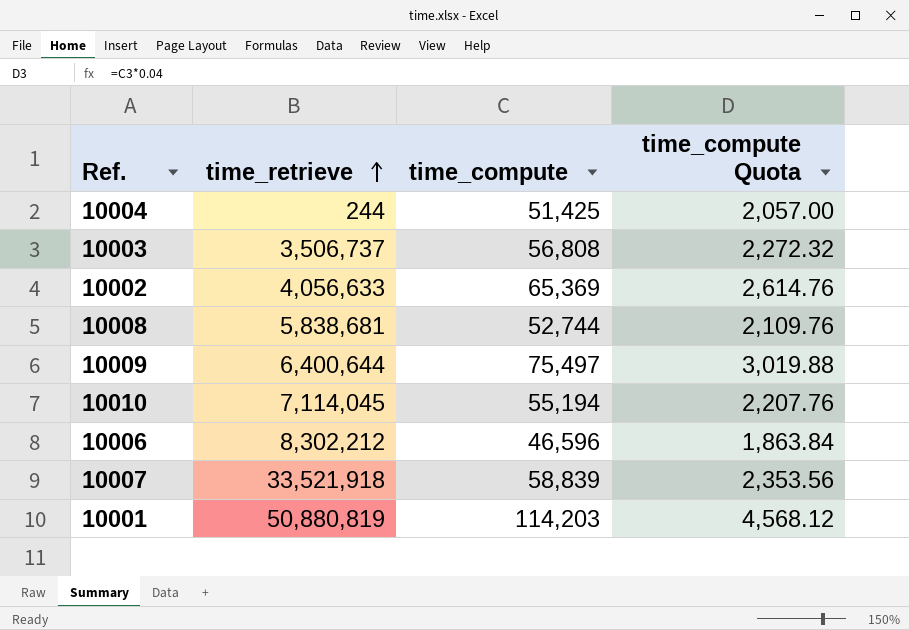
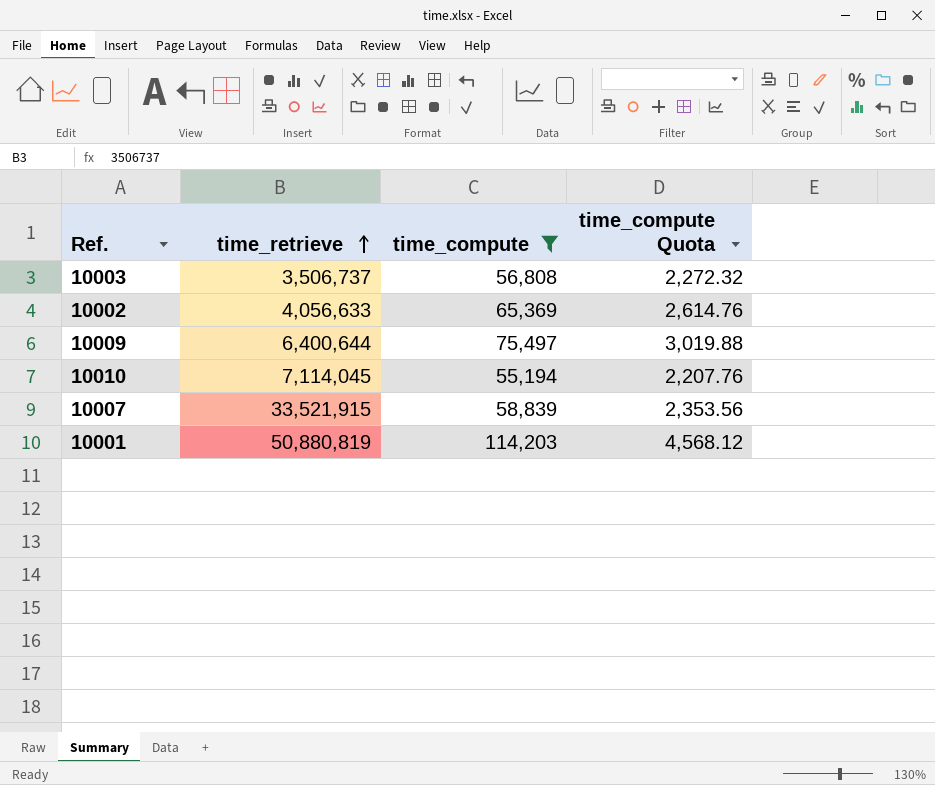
filter: none -> time_compute >= 55,194
10007 | time_retrieve: 33,521,918 -> 33,521,915

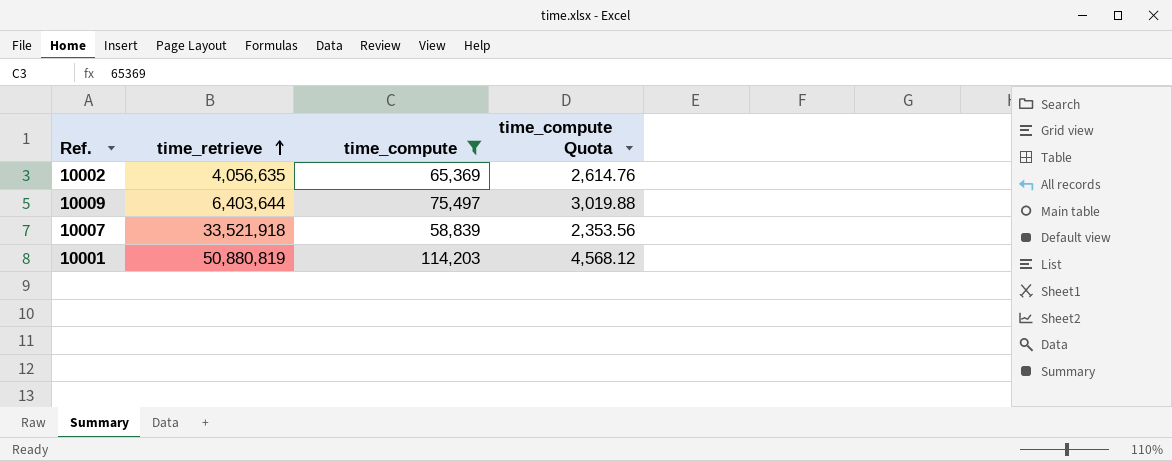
row 10003: 3,506,737 | 56,808 | 2,272.32 -> none
row 10010: 7,114,045 | 55,194 | 2,207.76 -> none
10002 | time_retrieve: 4,056,633 -> 4,056,635
10009 | time_retrieve: 6,400,644 -> 6,403,644
10007 | time_retrieve: 33,521,915 -> 33,521,918

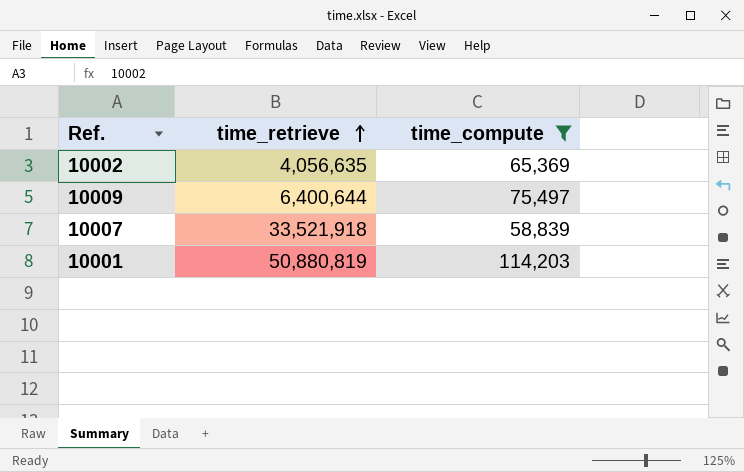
column time_compute Quota | formula: [time_compute] * 0.04 -> none
10009 | time_retrieve: 6,403,644 -> 6,400,644

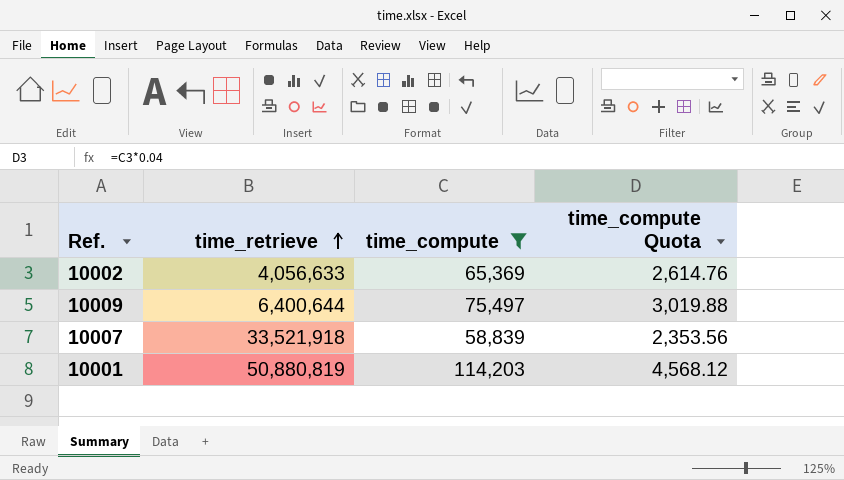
column time_compute Quota | formula: none -> [time_compute] * 0.04
10002 | time_retrieve: 4,056,635 -> 4,056,633

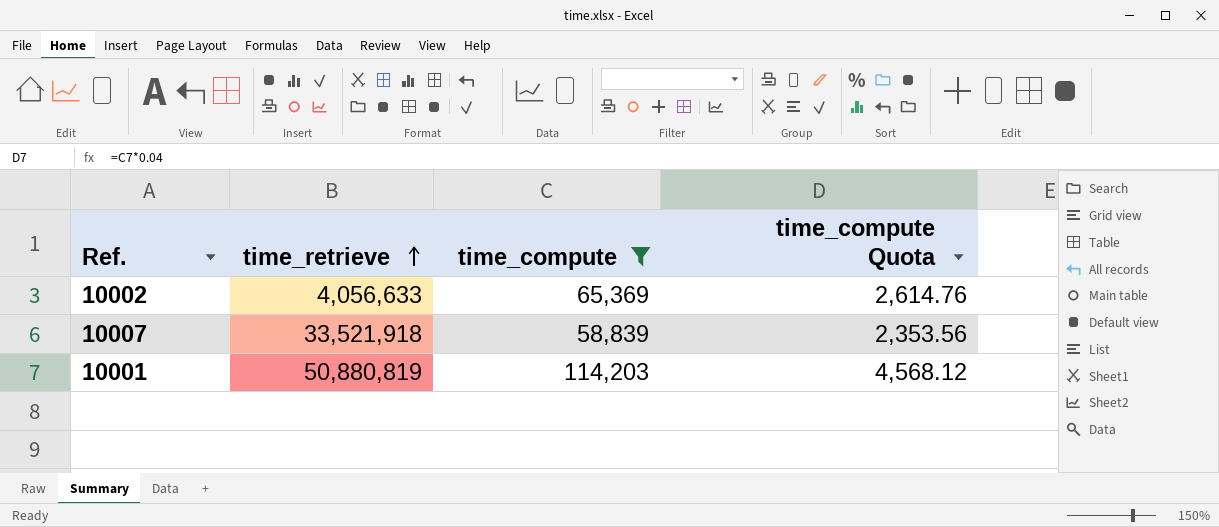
row 10009: 6,400,644 | 75,497 | 3,019.88 -> none

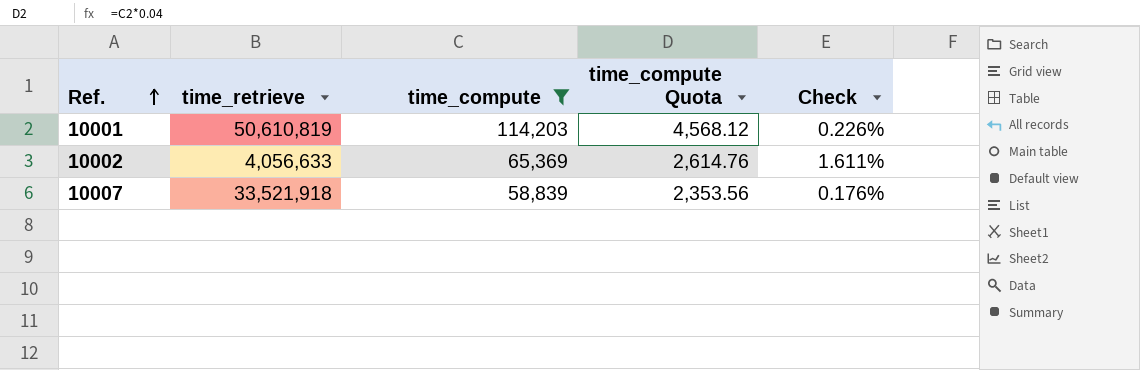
row order: time_retrieve ascending -> Ref. ascending
column Check | formula: none -> [time_compute] / [time_retrieve]
10001 | time_retrieve: 50,880,819 -> 50,610,819

